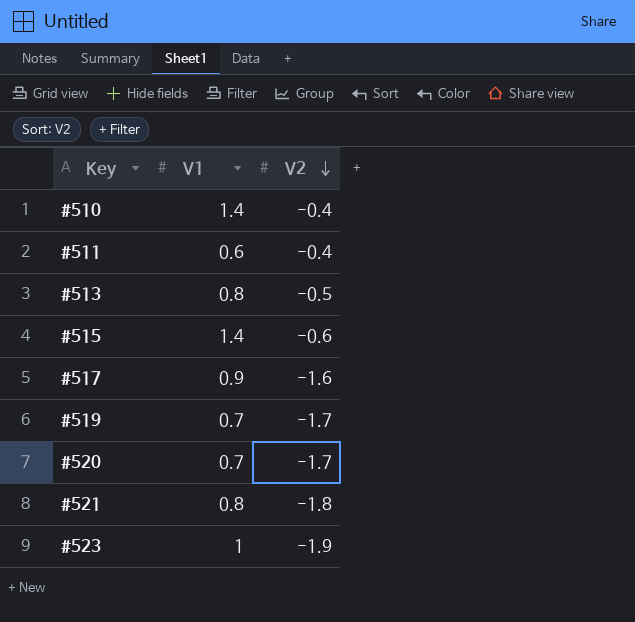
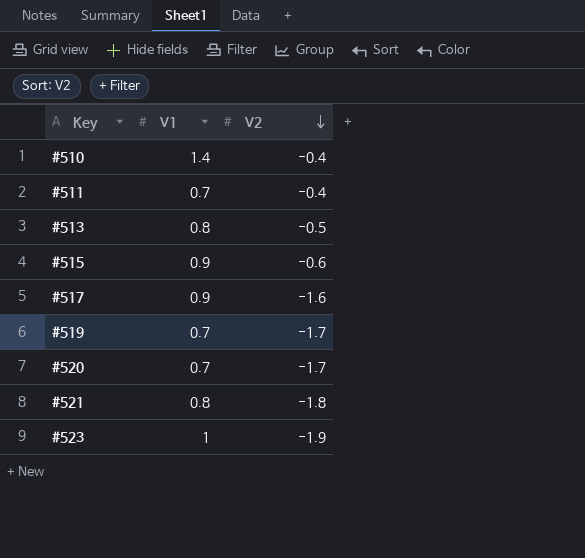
#511 | V1: 0.6 -> 0.7
#515 | V1: 1.4 -> 0.9

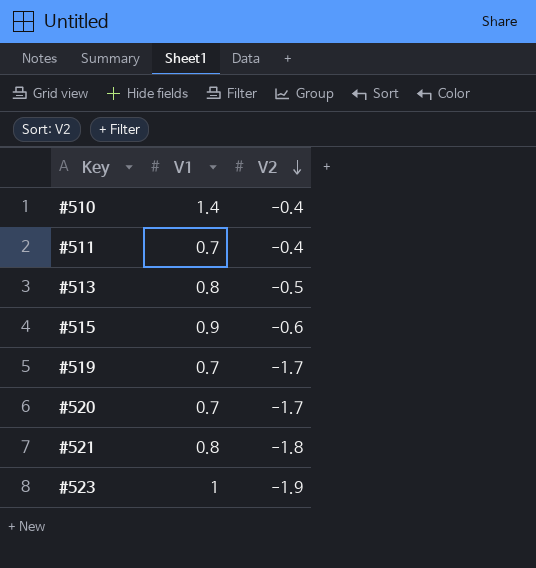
row #517: 0.9 | -1.6 -> none

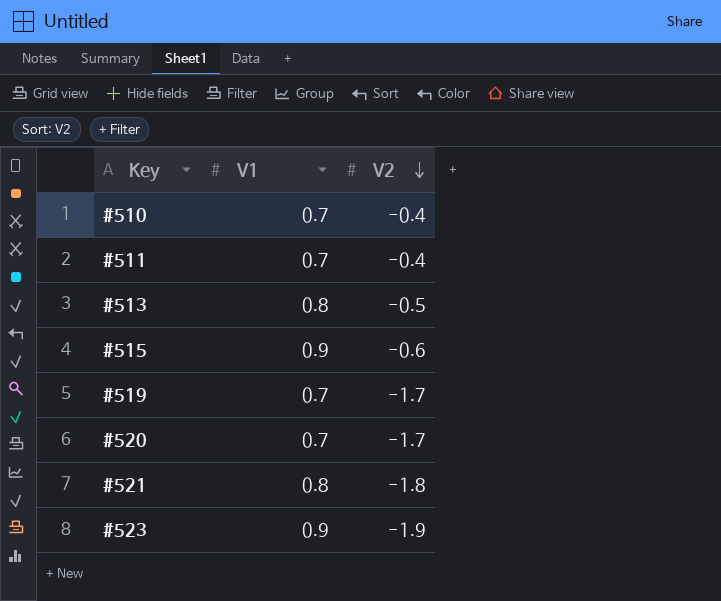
#510 | V1: 1.4 -> 0.7
#523 | V1: 1 -> 0.9

